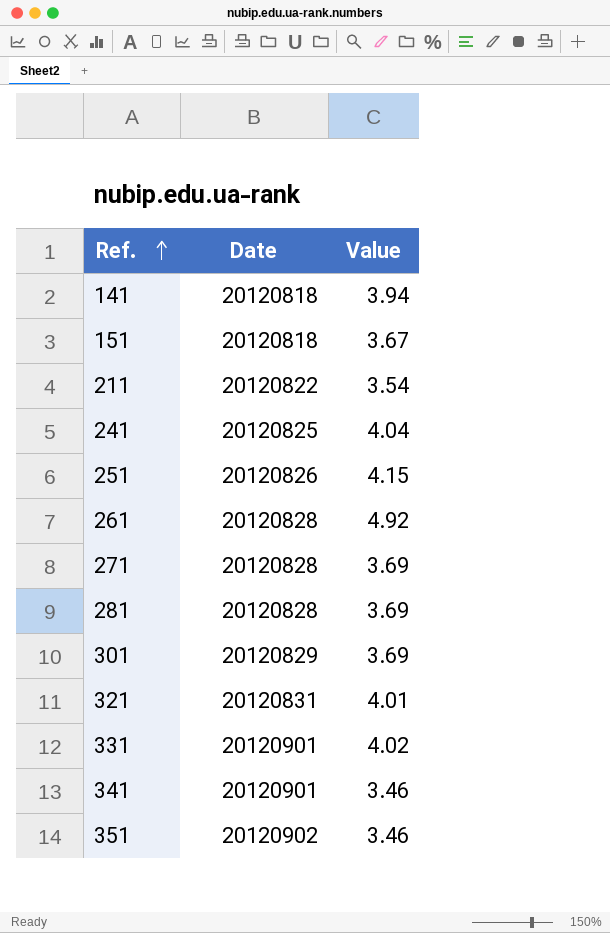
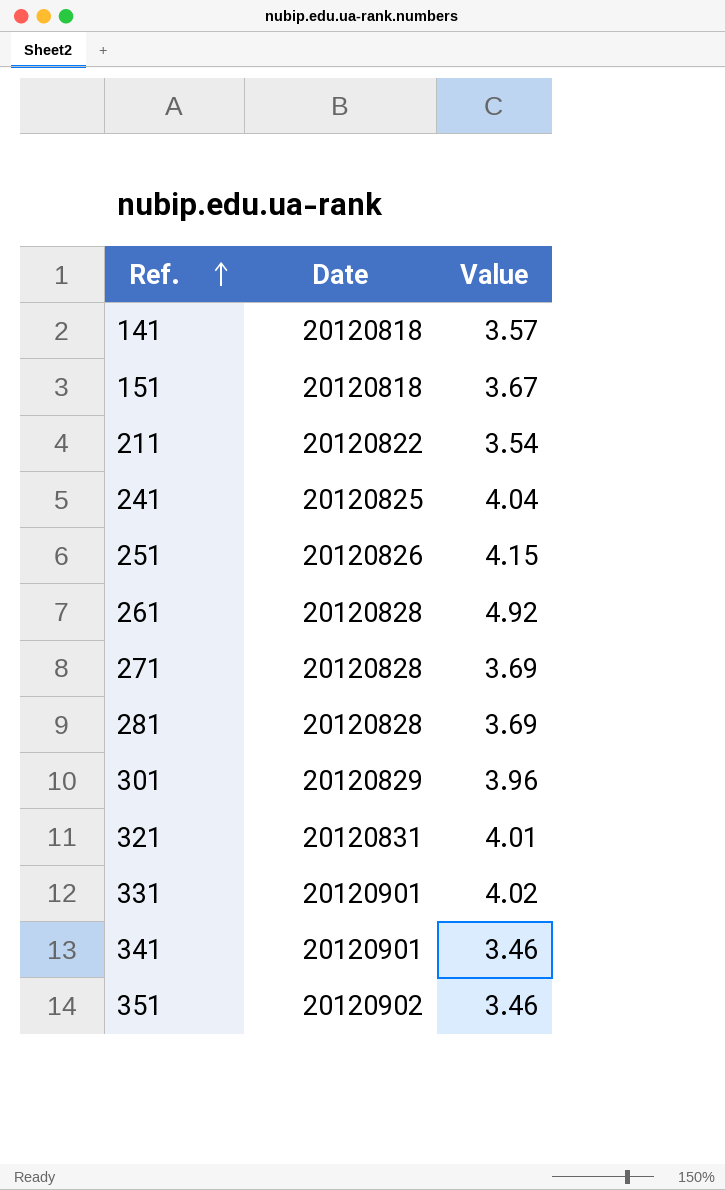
141 | Value: 3.94 -> 3.57
301 | Value: 3.69 -> 3.96

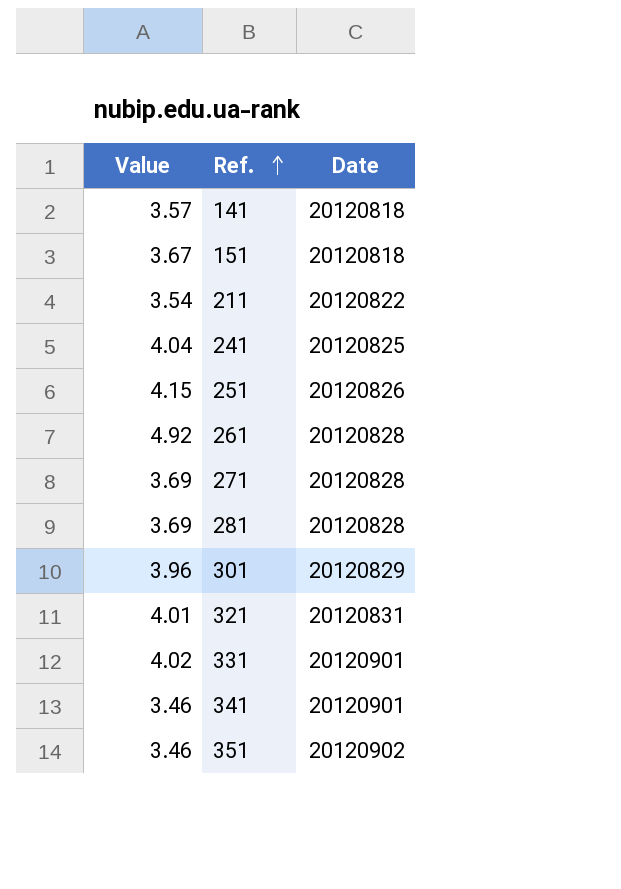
column Value | position: 3 -> 1

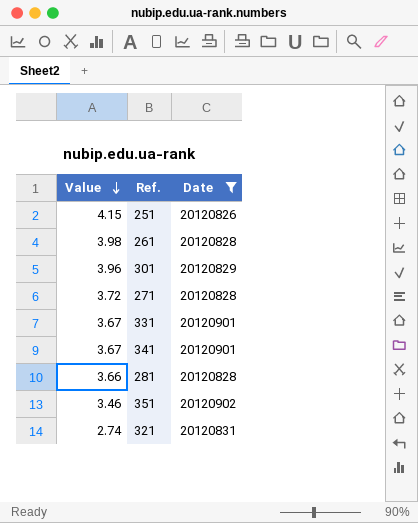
filter: none -> Date >= 20120826
row order: Ref. ascending -> Value descending
261 | Value: 4.92 -> 3.98
271 | Value: 3.69 -> 3.72
331 | Value: 4.02 -> 3.67
341 | Value: 3.46 -> 3.67
281 | Value: 3.69 -> 3.66
321 | Value: 4.01 -> 2.74

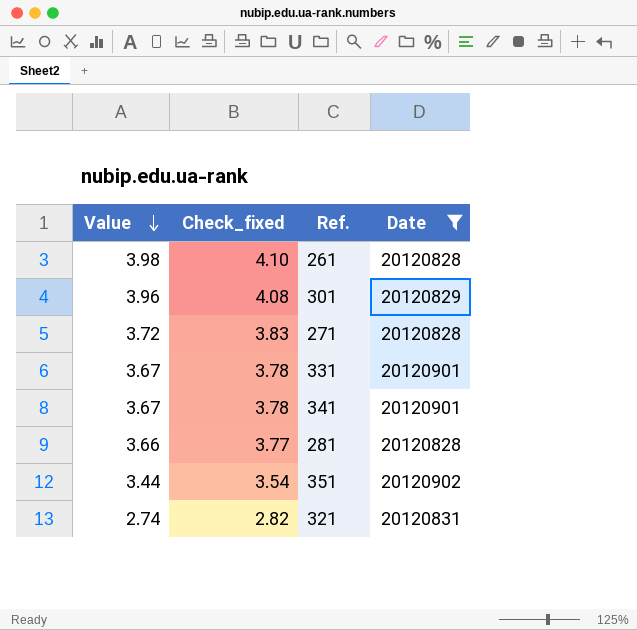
column Check_fixed | formula: none -> [Value] * 1.03
row 251: 4.15 | 20120826 -> none
351 | Value: 3.46 -> 3.44

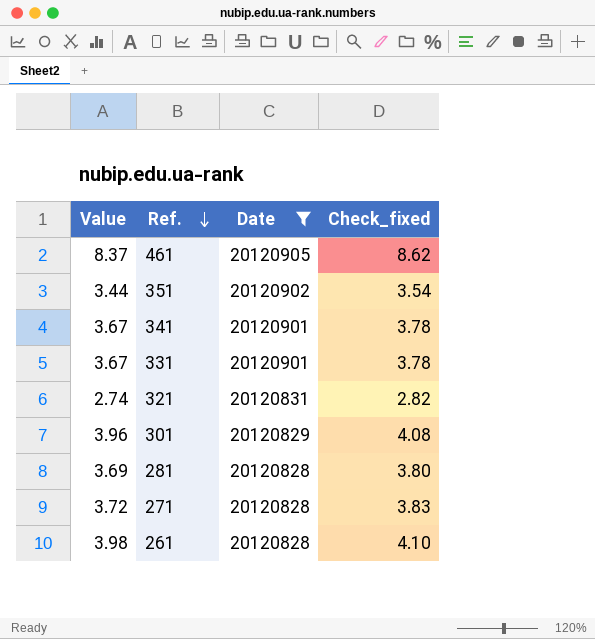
row order: Value descending -> Ref. descending
column Check_fixed | position: 2 -> 4
row 461: none -> 8.37 | 20120905 | 8.62
281 | Value: 3.66 -> 3.69
281 | Check_fixed: 3.77 -> 3.80

